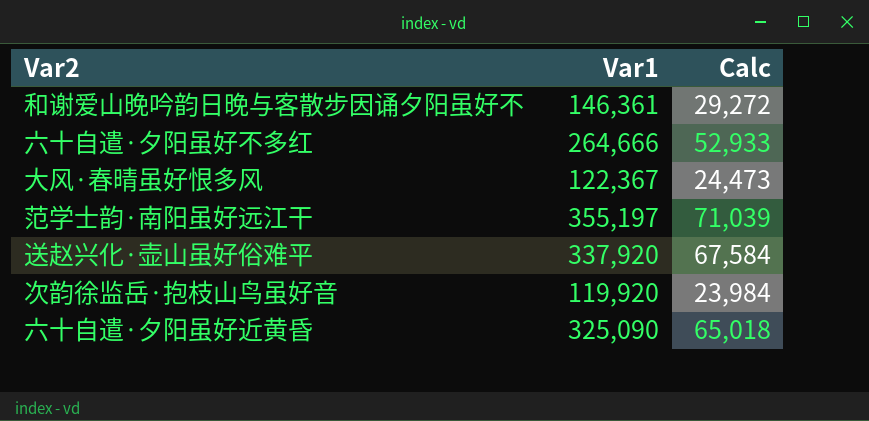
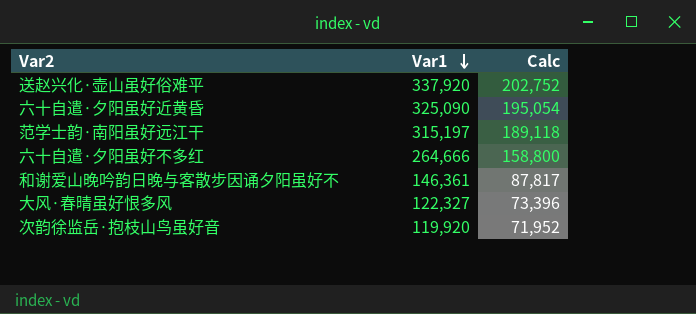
row order: none -> Var1 descending
column Calc | formula: [Var1] * 0.2 -> [Var1] * 0.6
范学士韵·南阳虽好远江干 | Var1: 355,197 -> 315,197
大风·春晴虽好恨多风 | Var1: 122,367 -> 122,327

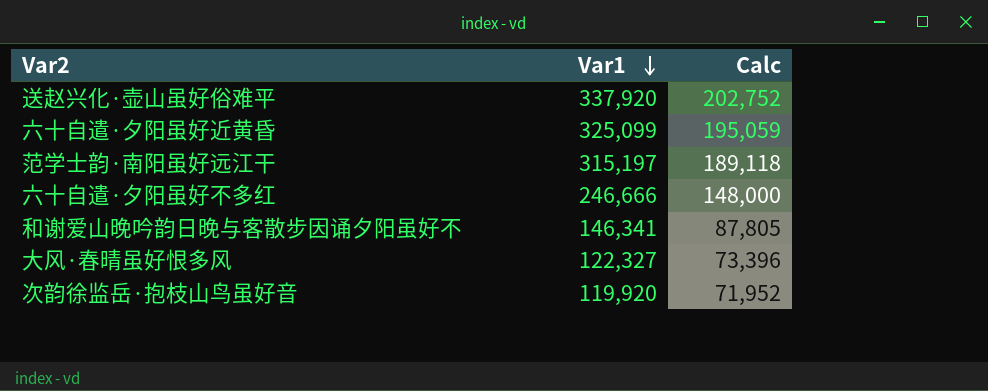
六十自遣·夕阳虽好近黄昏 | Var1: 325,090 -> 325,099
六十自遣·夕阳虽好近黄昏 | Calc: 195,054 -> 195,059
六十自遣·夕阳虽好不多红 | Var1: 264,666 -> 246,666
六十自遣·夕阳虽好不多红 | Calc: 158,800 -> 148,000
和谢爱山晚吟韵日晚与客散步因诵夕阳虽好不 | Var1: 146,361 -> 146,341
和谢爱山晚吟韵日晚与客散步因诵夕阳虽好不 | Calc: 87,817 -> 87,805

